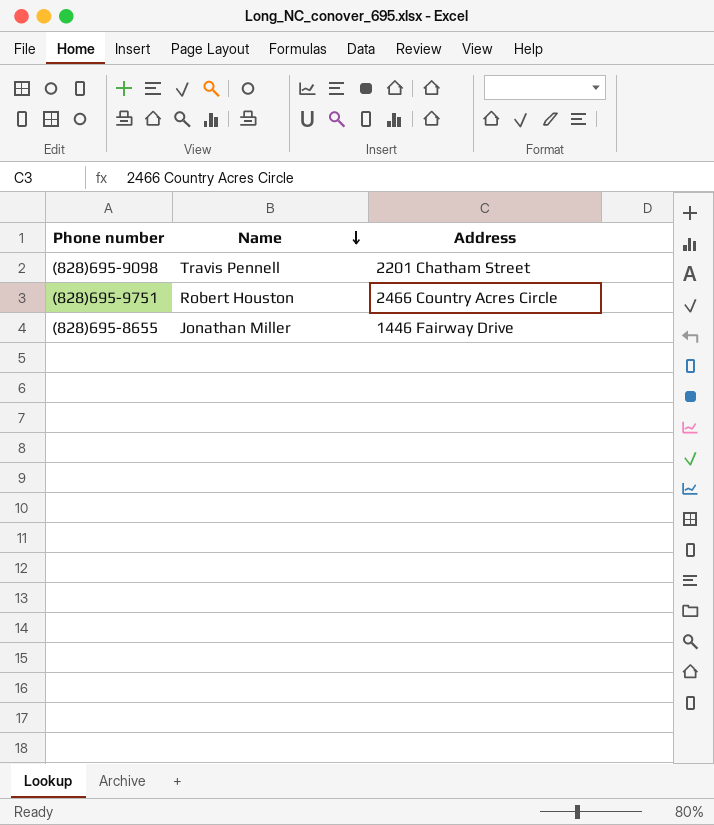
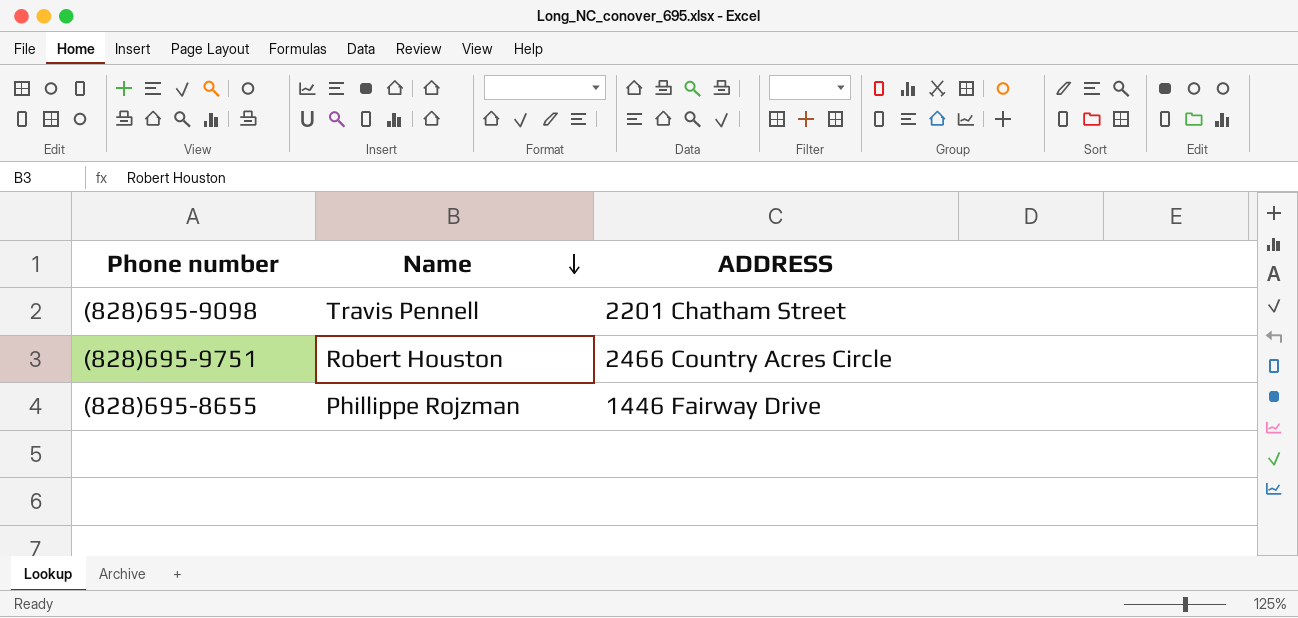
column name: Address -> ADDRESS
(828)695-8655 | Name: Jonathan Miller -> Phillippe Rojzman

